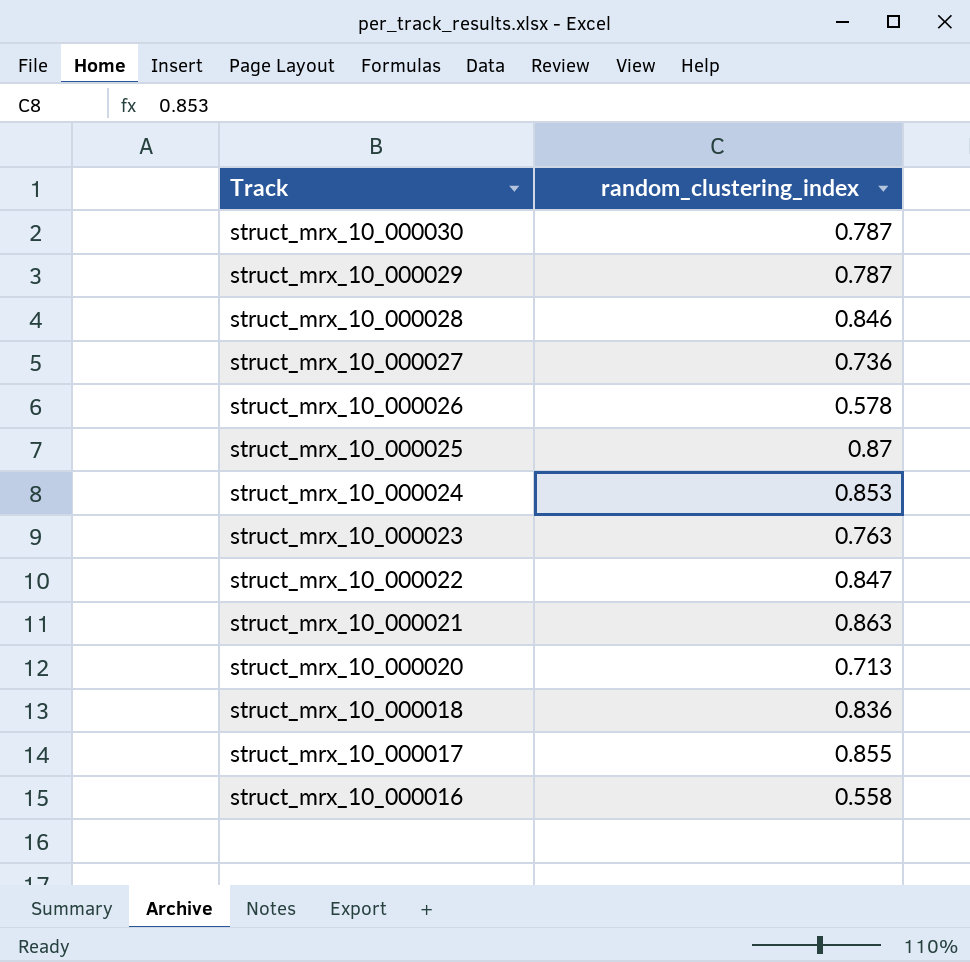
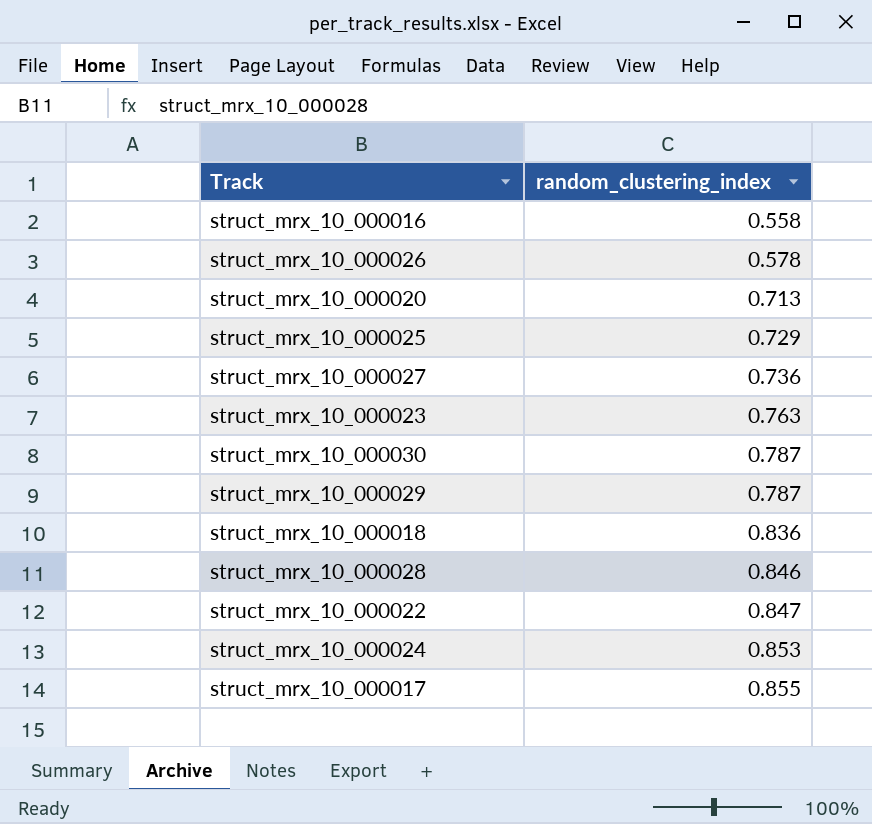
row order: Track descending -> random_clustering_index ascending
row struct_mrx_10_000021: 0.863 -> none
struct_mrx_10_000025 | random_clustering_index: 0.87 -> 0.729

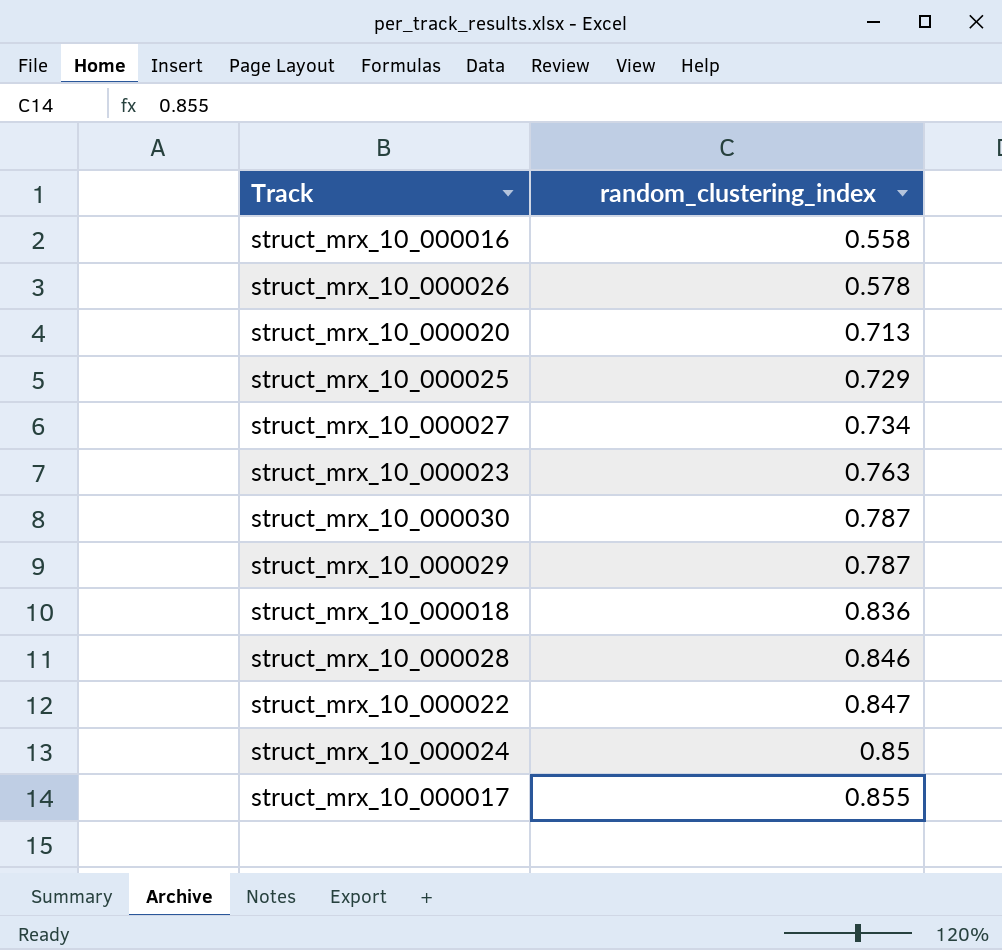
struct_mrx_10_000027 | random_clustering_index: 0.736 -> 0.734
struct_mrx_10_000024 | random_clustering_index: 0.853 -> 0.85

